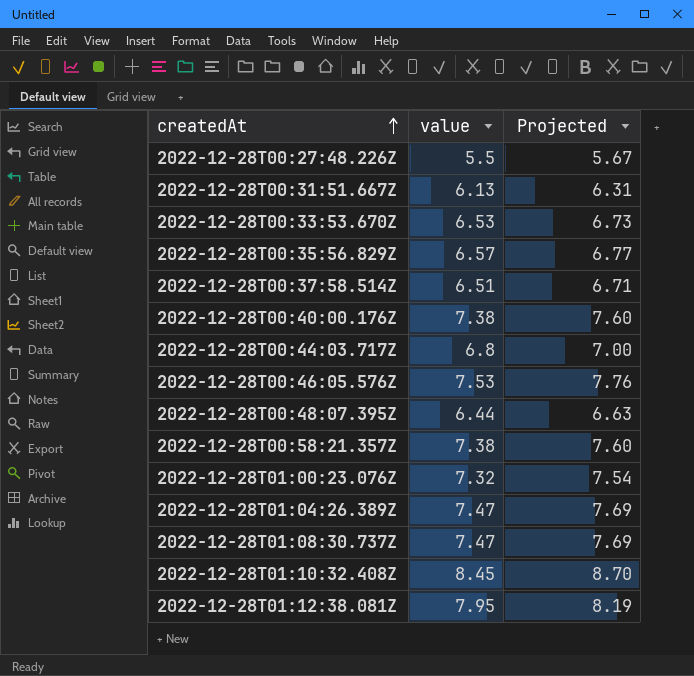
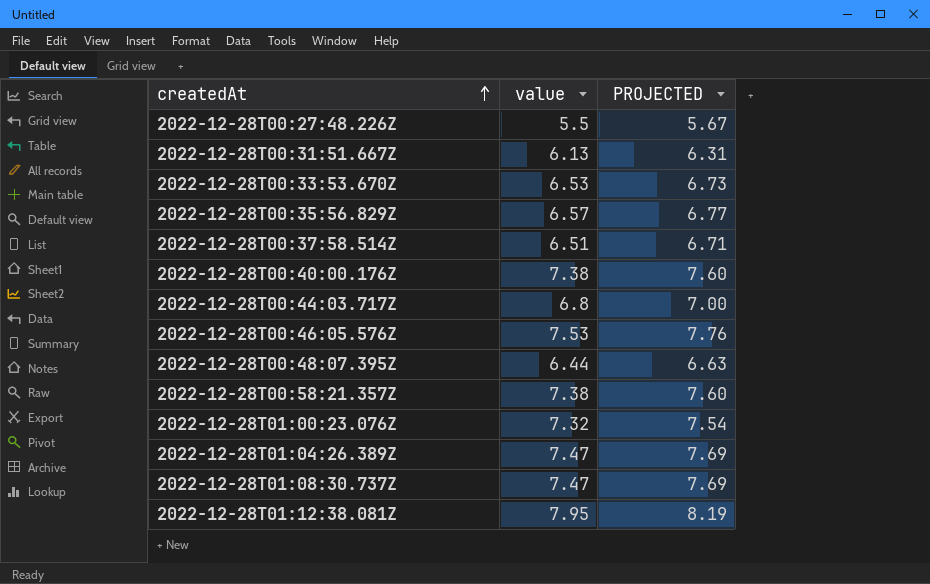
column name: Projected -> PROJECTED
row 2022-12-28T01:10:32.408Z: 8.45 | 8.70 -> none

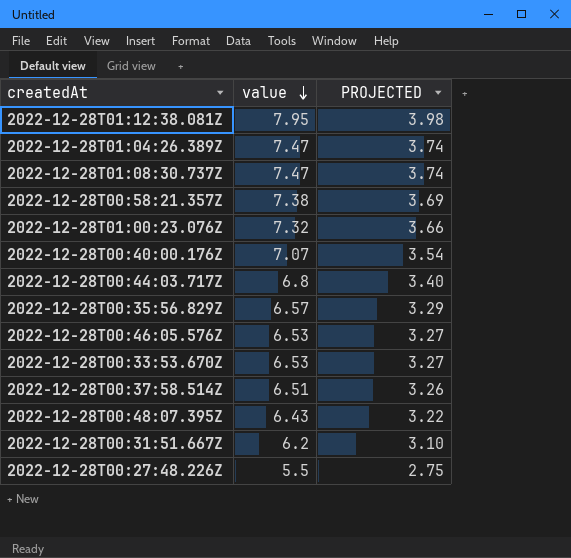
row order: createdAt ascending -> value descending
column PROJECTED | formula: [value] * 1.03 -> [value] * 0.5
2022-12-28T00:40:00.176Z | value: 7.38 -> 7.07
2022-12-28T00:46:05.576Z | value: 7.53 -> 6.53
2022-12-28T00:48:07.395Z | value: 6.44 -> 6.43
2022-12-28T00:31:51.667Z | value: 6.13 -> 6.2

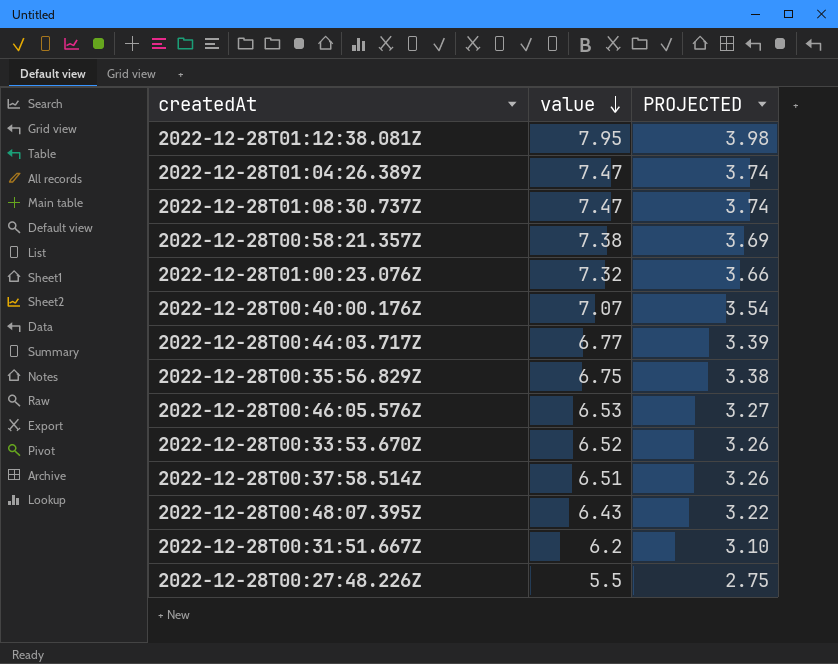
2022-12-28T00:44:03.717Z | value: 6.8 -> 6.77
2022-12-28T00:44:03.717Z | PROJECTED: 3.40 -> 3.39
2022-12-28T00:35:56.829Z | value: 6.57 -> 6.75
2022-12-28T00:35:56.829Z | PROJECTED: 3.29 -> 3.38
2022-12-28T00:33:53.670Z | value: 6.53 -> 6.52
2022-12-28T00:33:53.670Z | PROJECTED: 3.27 -> 3.26

